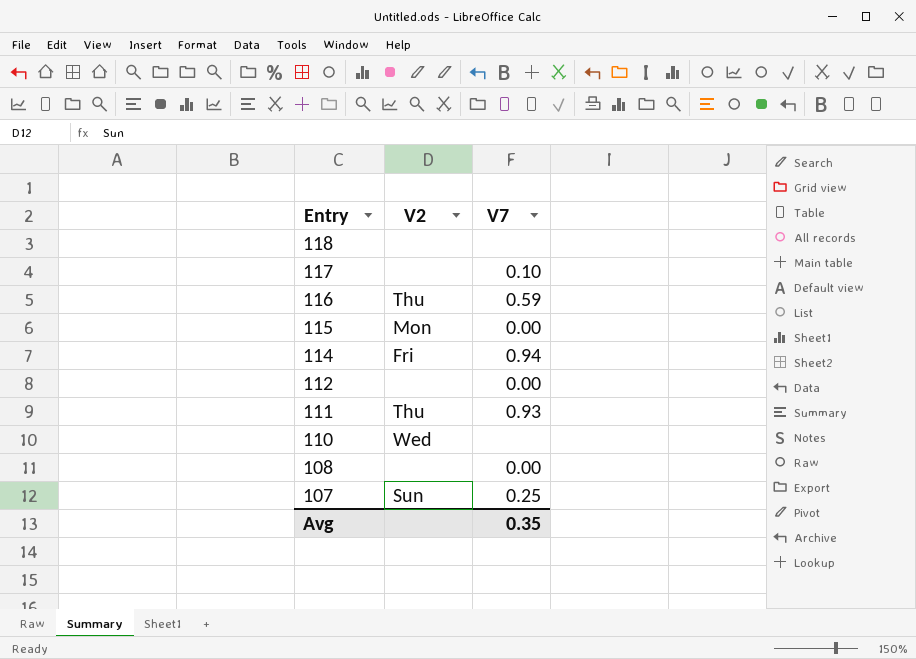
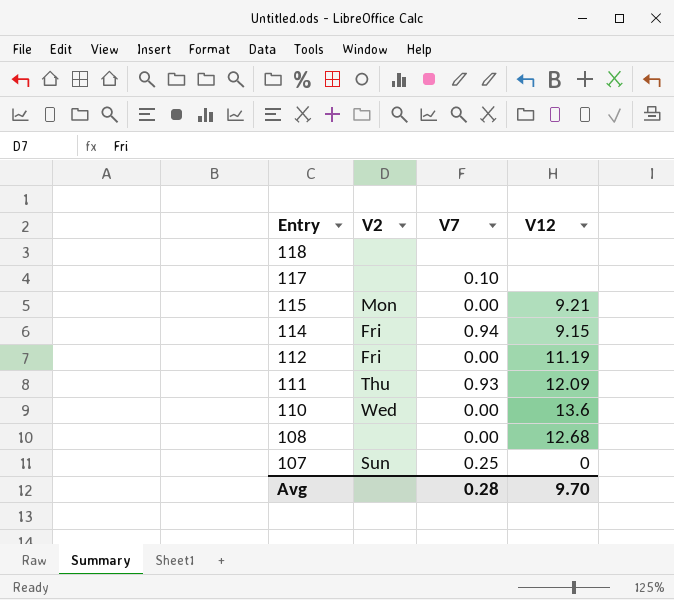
column V12 | position: none -> 4
row 116: Thu | 0.59 -> none
112 | V2: none -> Fri
110 | V7: none -> 0.00
Avg | V7: 0.35 -> 0.28

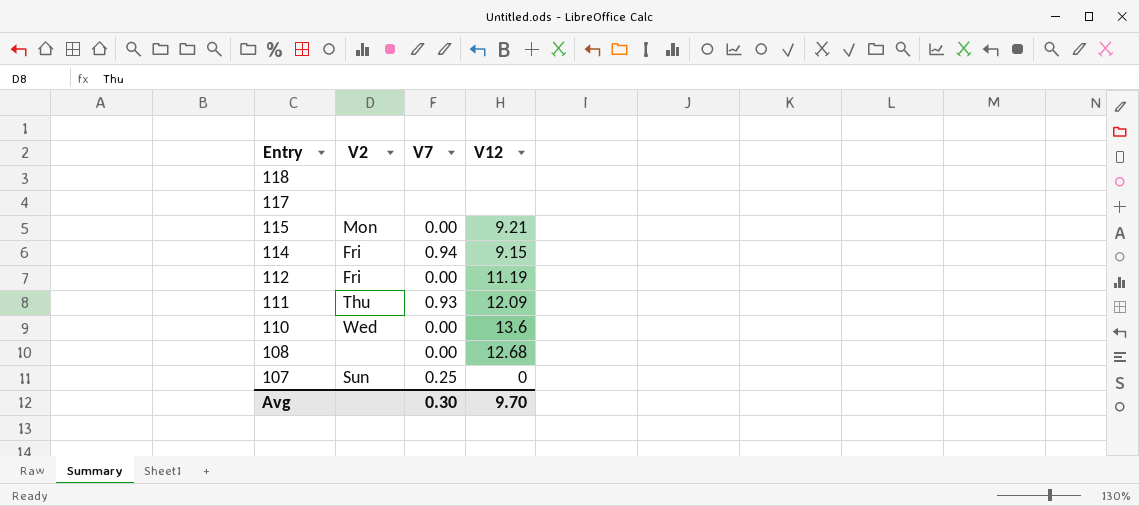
117 | V7: 0.10 -> none
Avg | V7: 0.28 -> 0.30

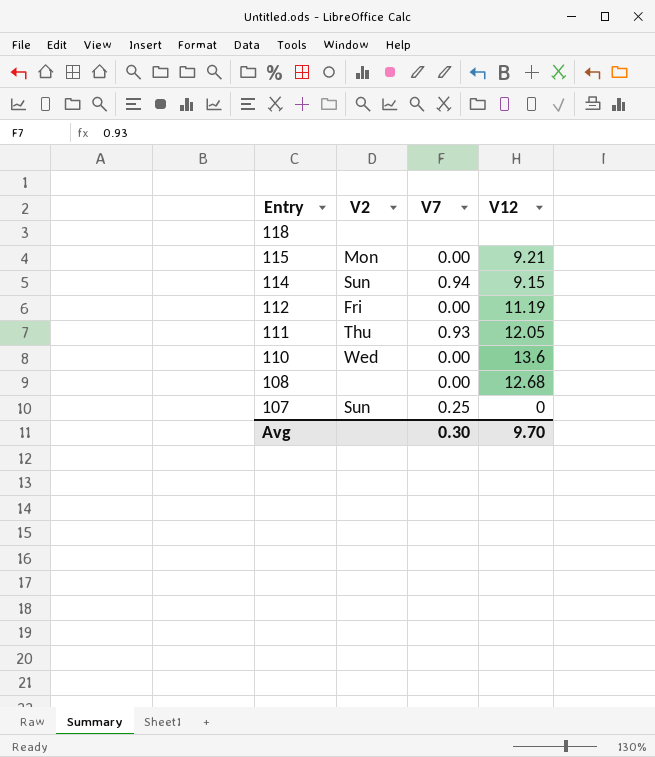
row 117: none | none | none -> none
114 | V2: Fri -> Sun
111 | V12: 12.09 -> 12.05

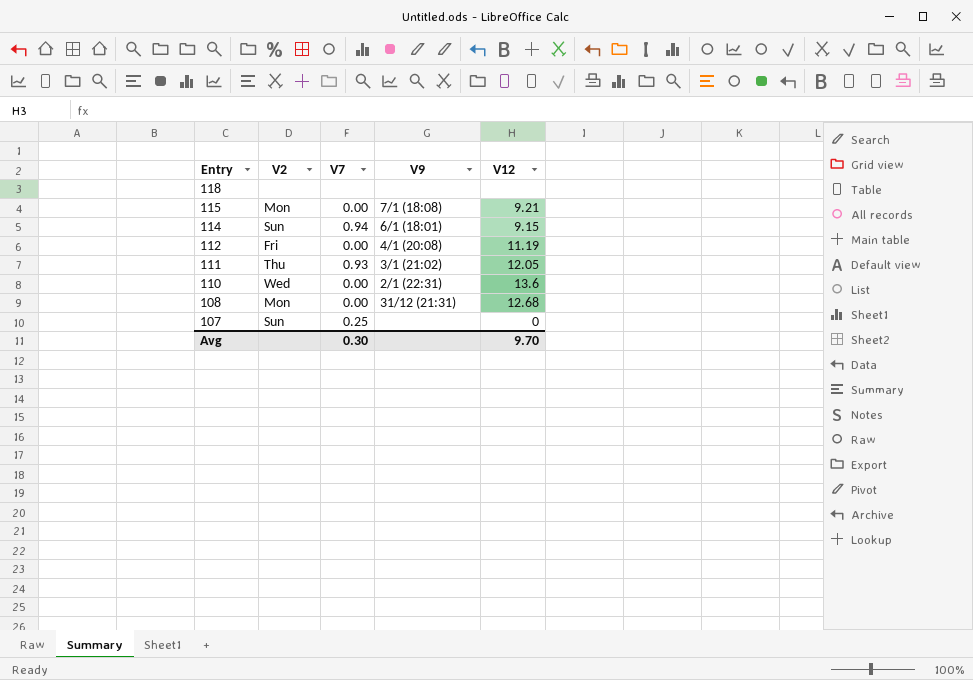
column V9 | position: none -> 4
108 | V2: none -> Mon

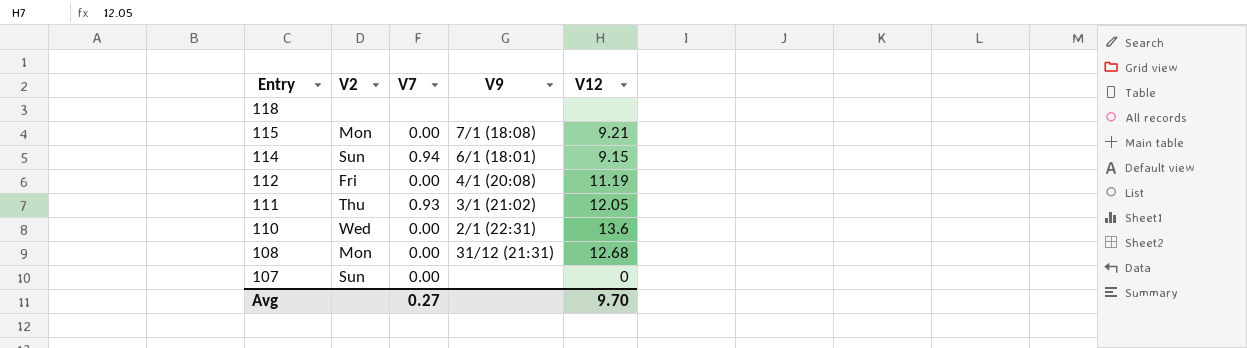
107 | V7: 0.25 -> 0.00
Avg | V7: 0.30 -> 0.27

